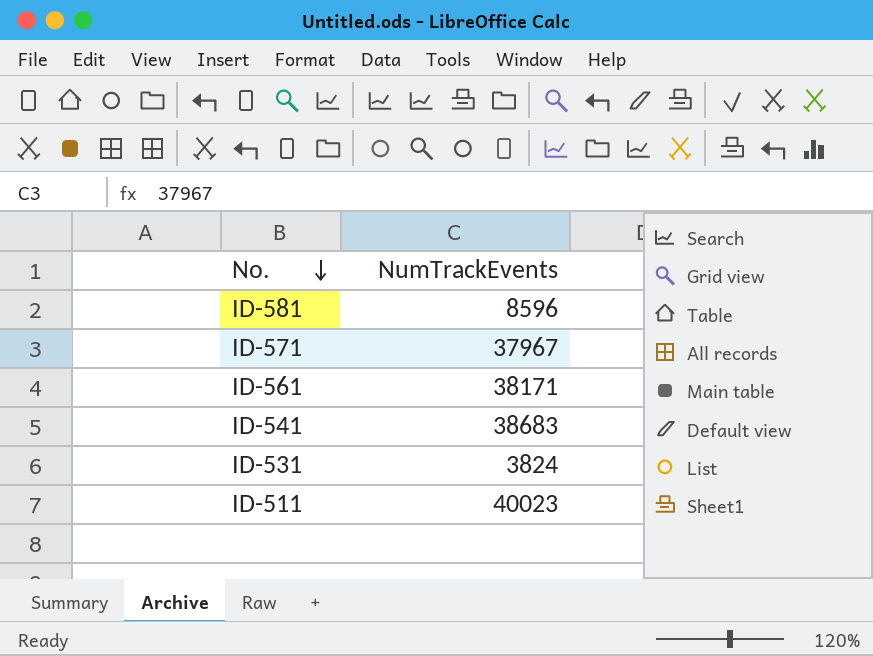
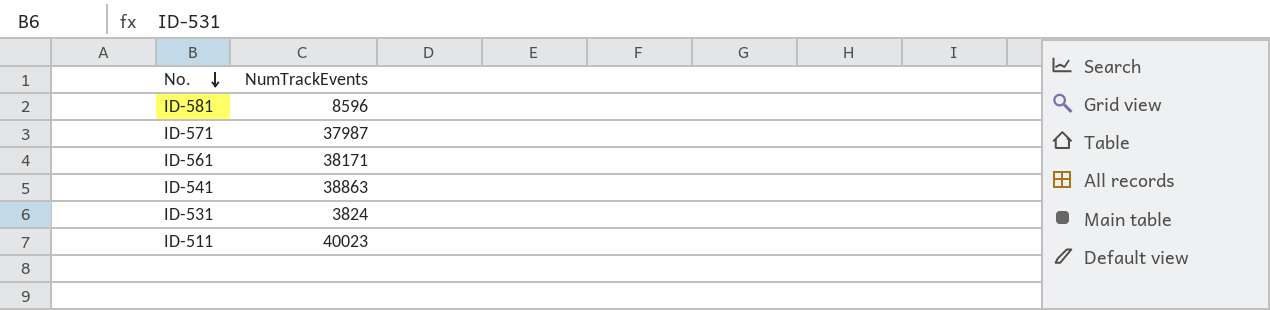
ID-571 | NumTrackEvents: 37967 -> 37987
ID-541 | NumTrackEvents: 38683 -> 38863

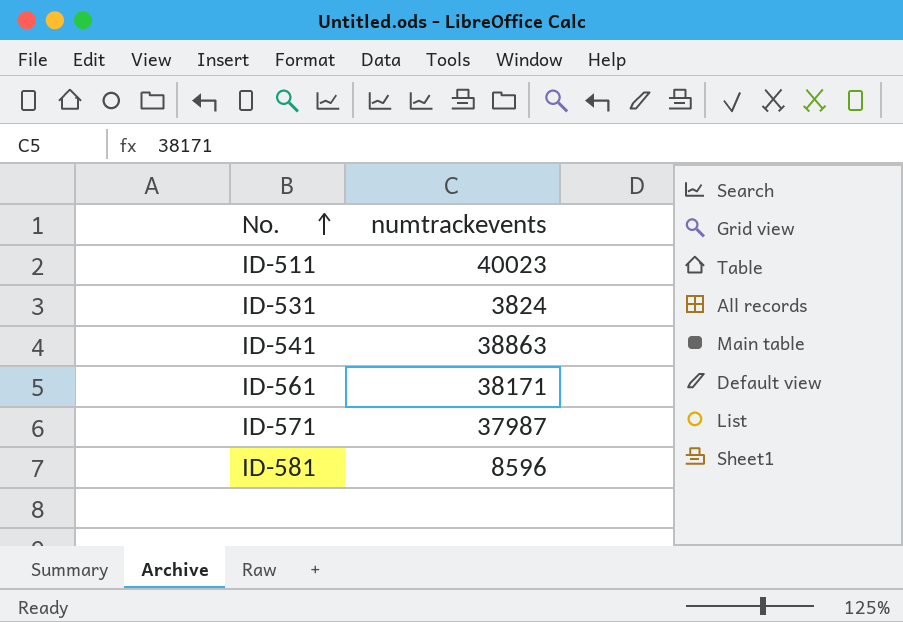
row order: No. descending -> No. ascending
column name: NumTrackEvents -> numtrackevents

